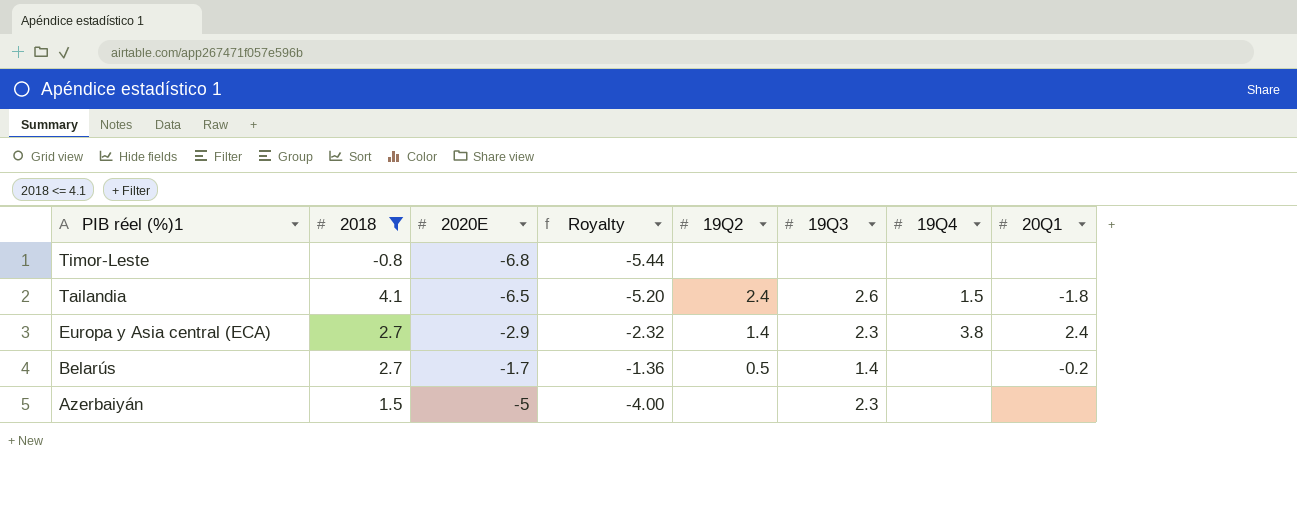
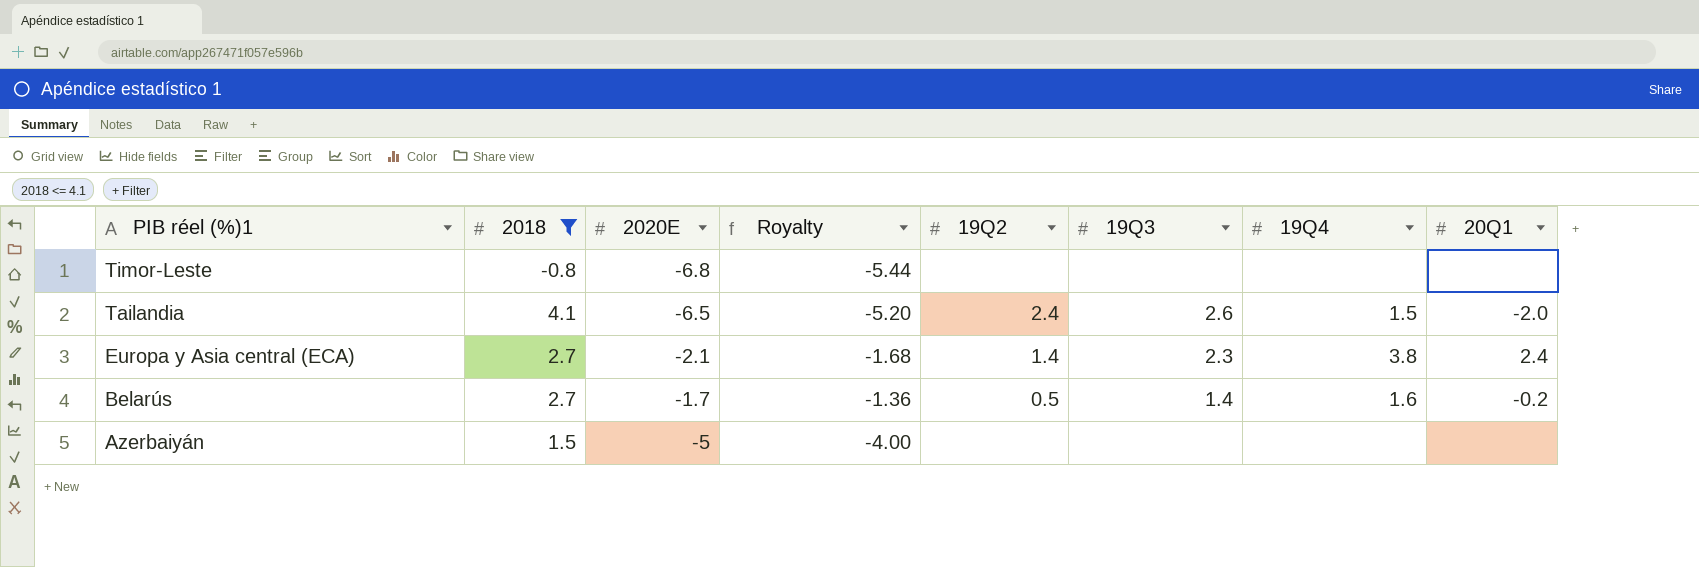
Tailandia | 20Q1: -1.8 -> -2.0
Europa y Asia central (ECA) | 2020E: -2.9 -> -2.1
Europa y Asia central (ECA) | Royalty: -2.32 -> -1.68
Belarús | 19Q4: none -> 1.6
Azerbaiyán | 19Q3: 2.3 -> none

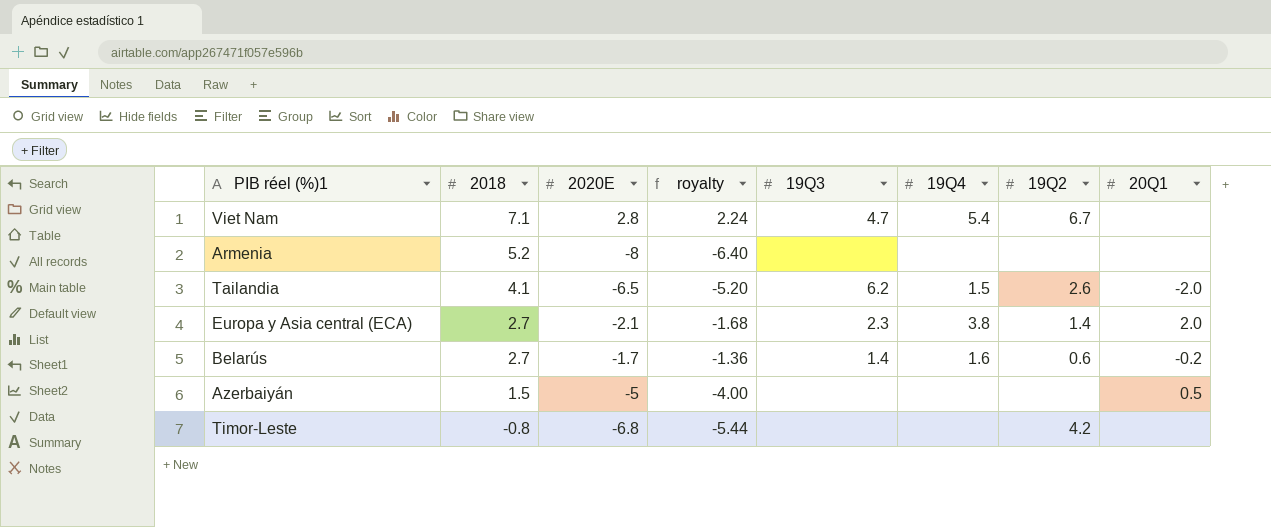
filter: 2018 <= 4.1 -> none
row order: PIB réel (%)1 descending -> 2018 descending
column name: Royalty -> royalty
column 19Q2 | position: 5 -> 7
Tailandia | 19Q3: 2.6 -> 6.2
Tailandia | 19Q2: 2.4 -> 2.6
Europa y Asia central (ECA) | 20Q1: 2.4 -> 2.0
Belarús | 19Q2: 0.5 -> 0.6
Azerbaiyán | 20Q1: none -> 0.5
Timor-Leste | 19Q2: none -> 4.2

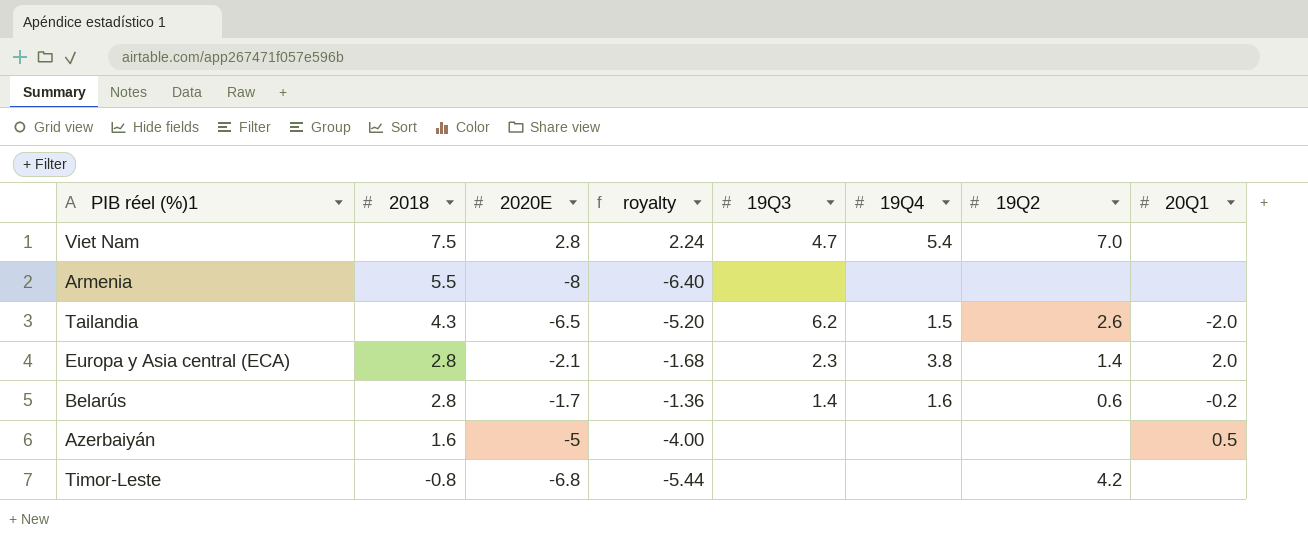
Viet Nam | 2018: 7.1 -> 7.5
Viet Nam | 19Q2: 6.7 -> 7.0
Armenia | 2018: 5.2 -> 5.5
Tailandia | 2018: 4.1 -> 4.3
Europa y Asia central (ECA) | 2018: 2.7 -> 2.8
Belarús | 2018: 2.7 -> 2.8
Azerbaiyán | 2018: 1.5 -> 1.6

